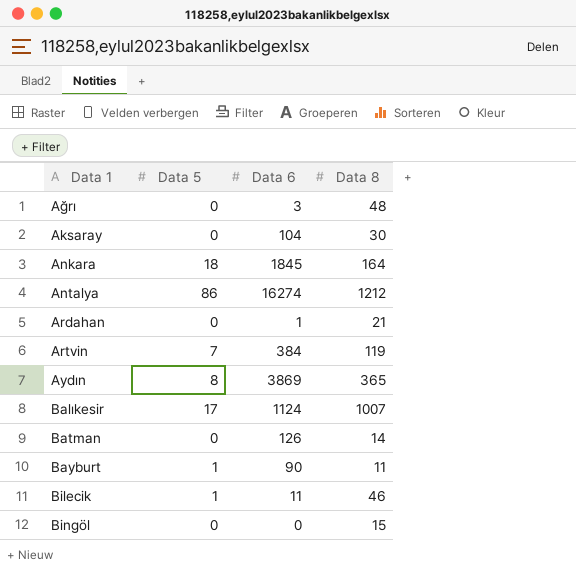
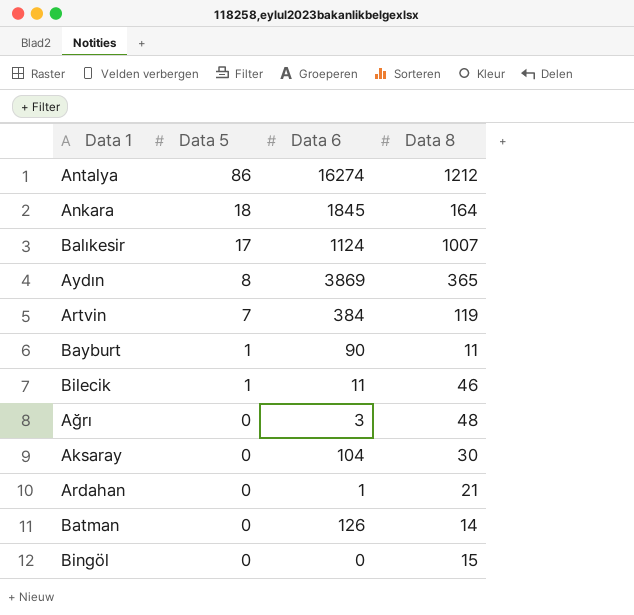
row order: Data 1 ascending -> Data 5 descending

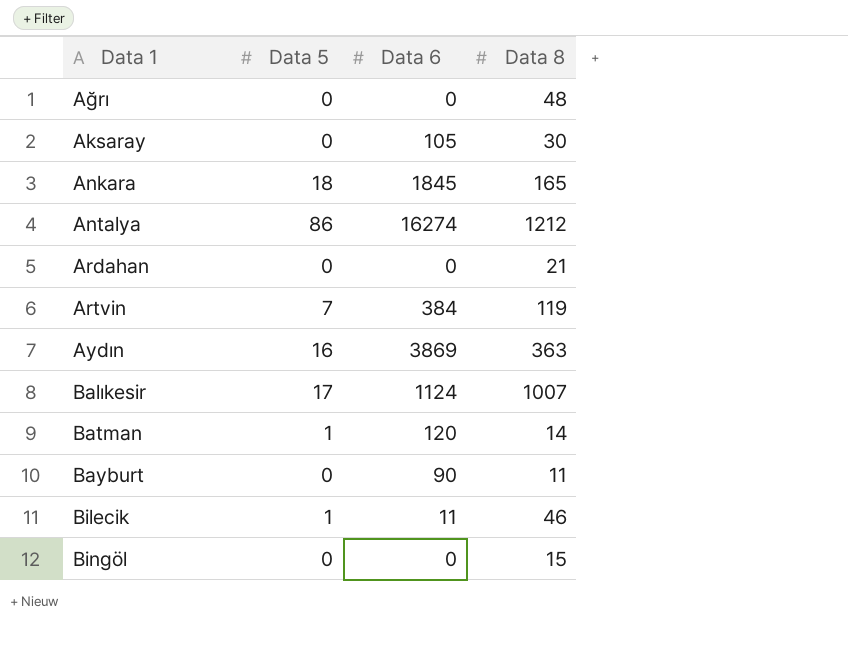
row order: Data 5 descending -> Data 1 ascending
Ağrı | Data 6: 3 -> 0
Aksaray | Data 6: 104 -> 105
Ankara | Data 8: 164 -> 165
Ardahan | Data 6: 1 -> 0
Aydın | Data 5: 8 -> 16
Aydın | Data 8: 365 -> 363
Batman | Data 5: 0 -> 1
Batman | Data 6: 126 -> 120
Bayburt | Data 5: 1 -> 0

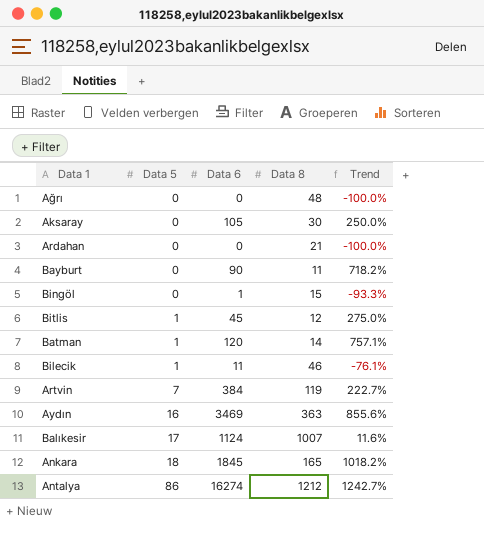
row order: Data 1 ascending -> Data 5 ascending
column Trend | formula: none -> ([Data 6] - [Data 8]) / [Data 8]
Bingöl | Data 6: 0 -> 1
row Bitlis: none -> 1 | 45 | 12 | 275.0%
Aydın | Data 6: 3869 -> 3469

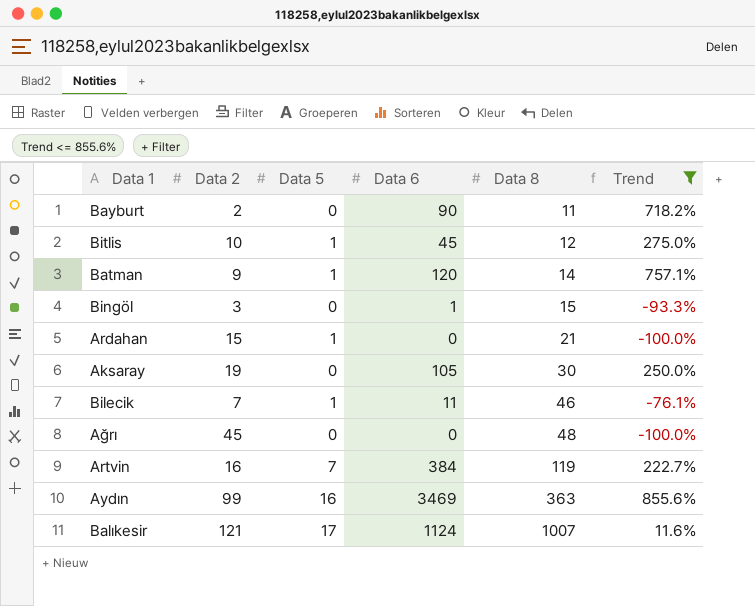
filter: none -> Trend <= 855.6%
row order: Data 5 ascending -> Data 8 ascending
column Data 2 | position: none -> 2
Ardahan | Data 5: 0 -> 1

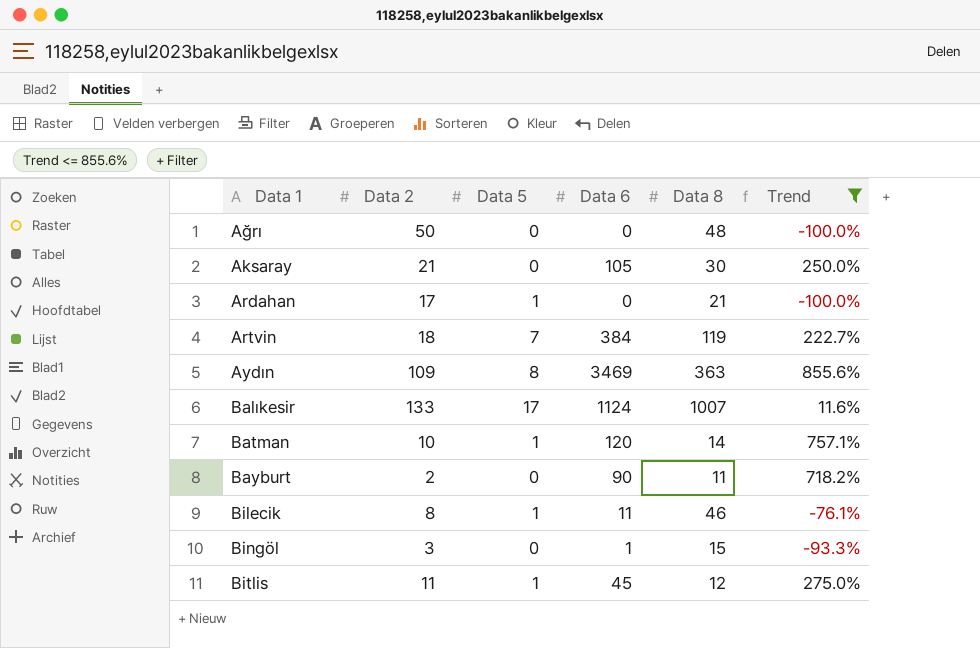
row order: Data 8 ascending -> Data 1 ascending
Ağrı | Data 2: 45 -> 50
Aksaray | Data 2: 19 -> 21
Ardahan | Data 2: 15 -> 17
Artvin | Data 2: 16 -> 18
Aydın | Data 2: 99 -> 109
Aydın | Data 5: 16 -> 8
Balıkesir | Data 2: 121 -> 133
Batman | Data 2: 9 -> 10
Bilecik | Data 2: 7 -> 8
Bitlis | Data 2: 10 -> 11

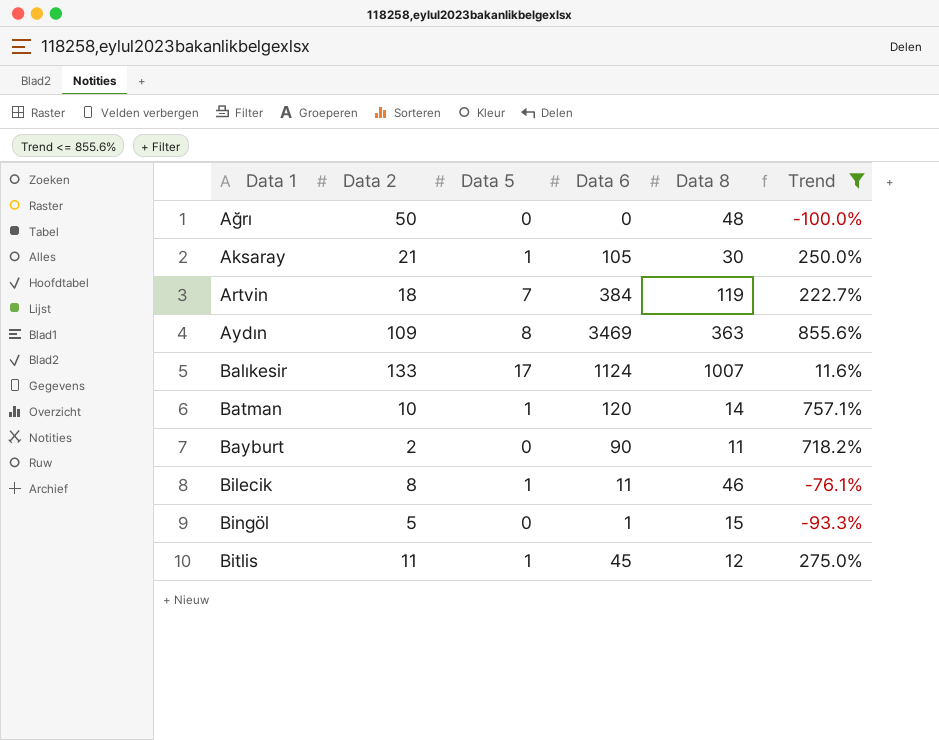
row Ardahan: 17 | 1 | 0 | 21 | -100.0% -> none
Aksaray | Data 5: 0 -> 1
Bingöl | Data 2: 3 -> 5

